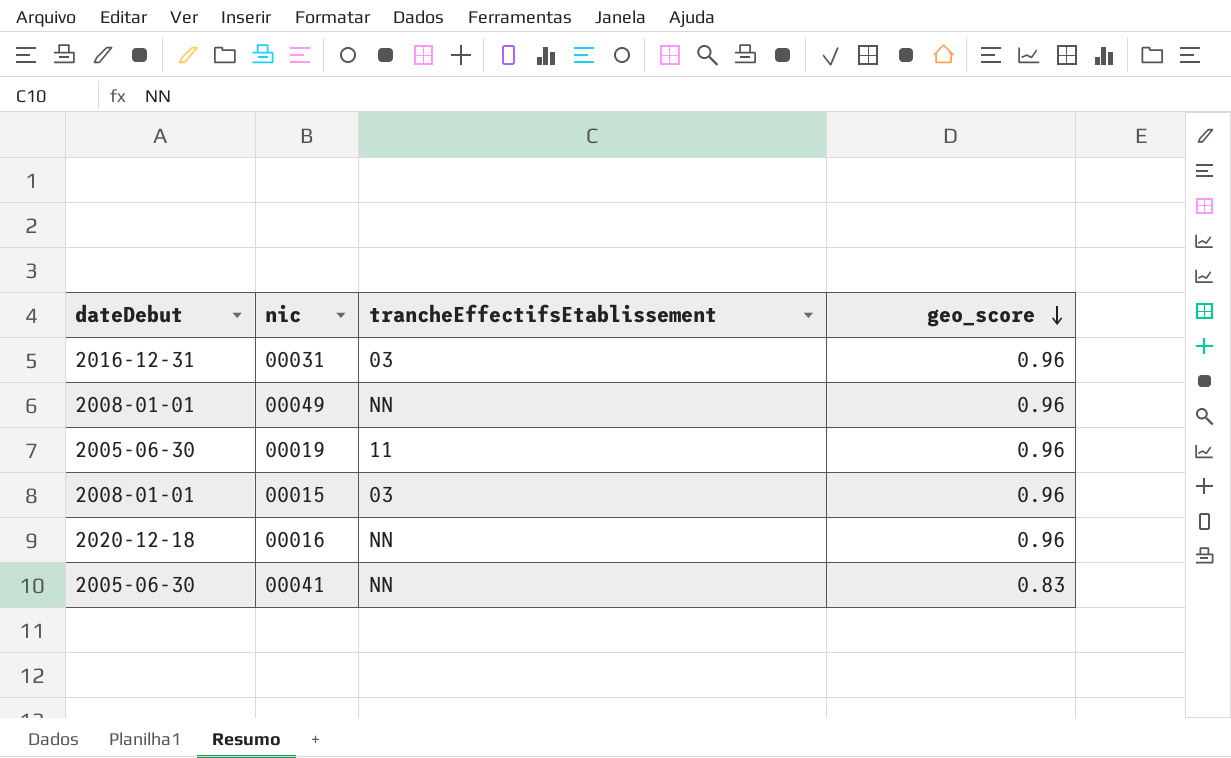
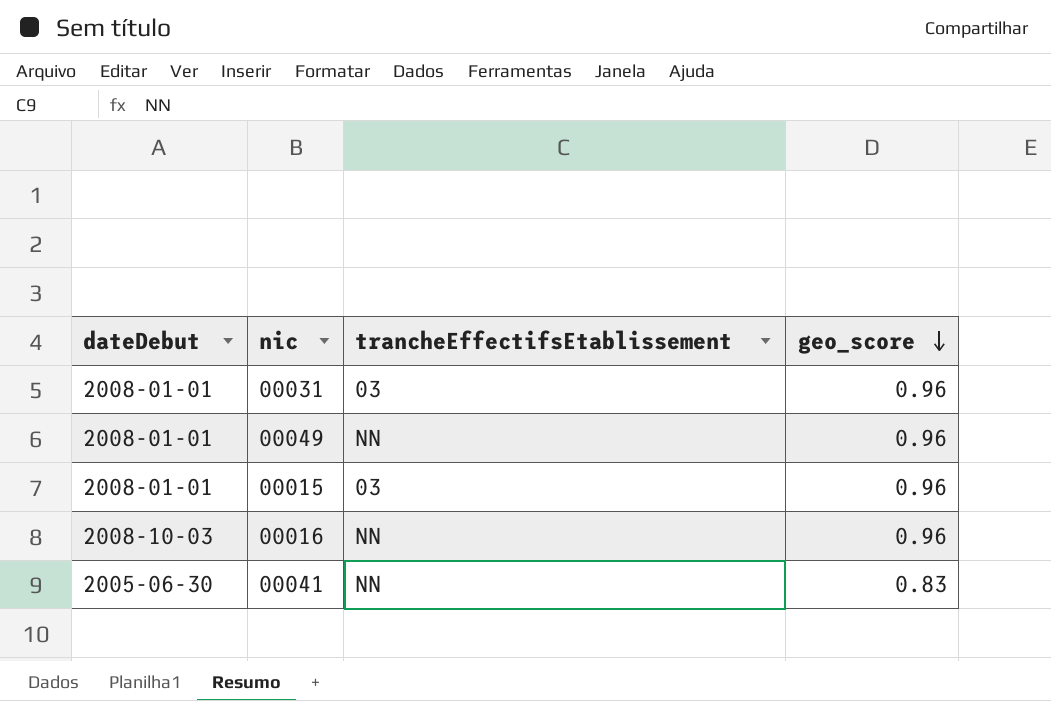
row 00019: 2005-06-30 | 11 | 0.96 -> none
00031 | dateDebut: 2016-12-31 -> 2008-01-01
00016 | dateDebut: 2020-12-18 -> 2008-10-03

